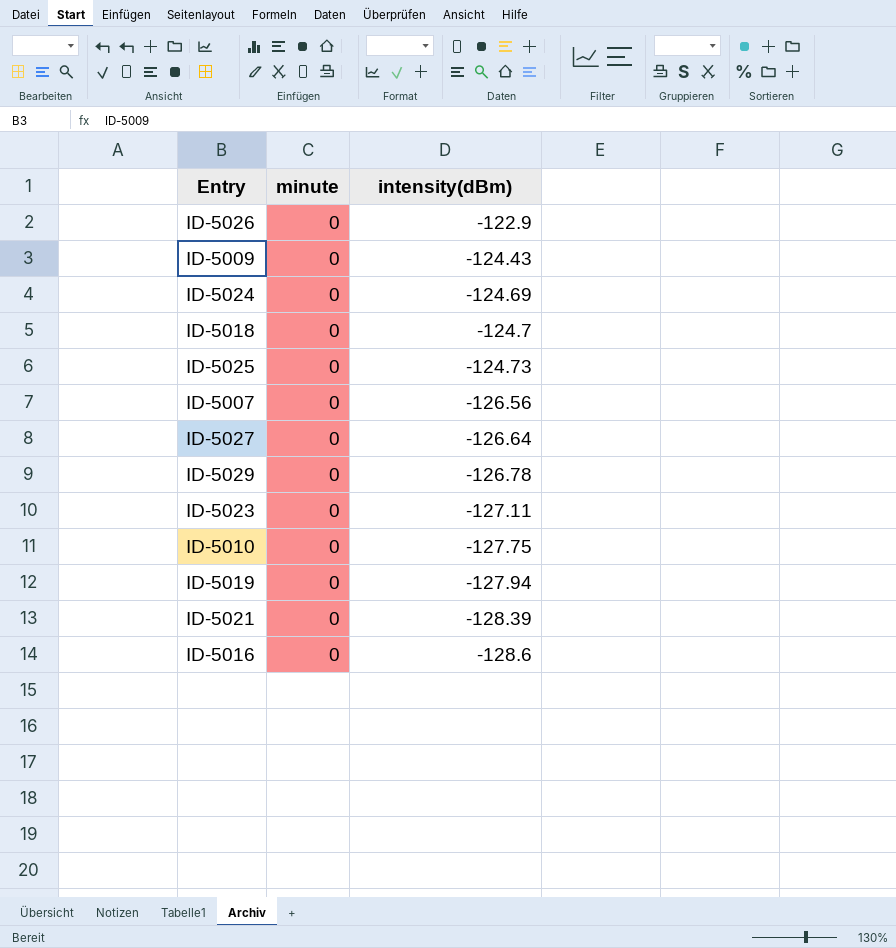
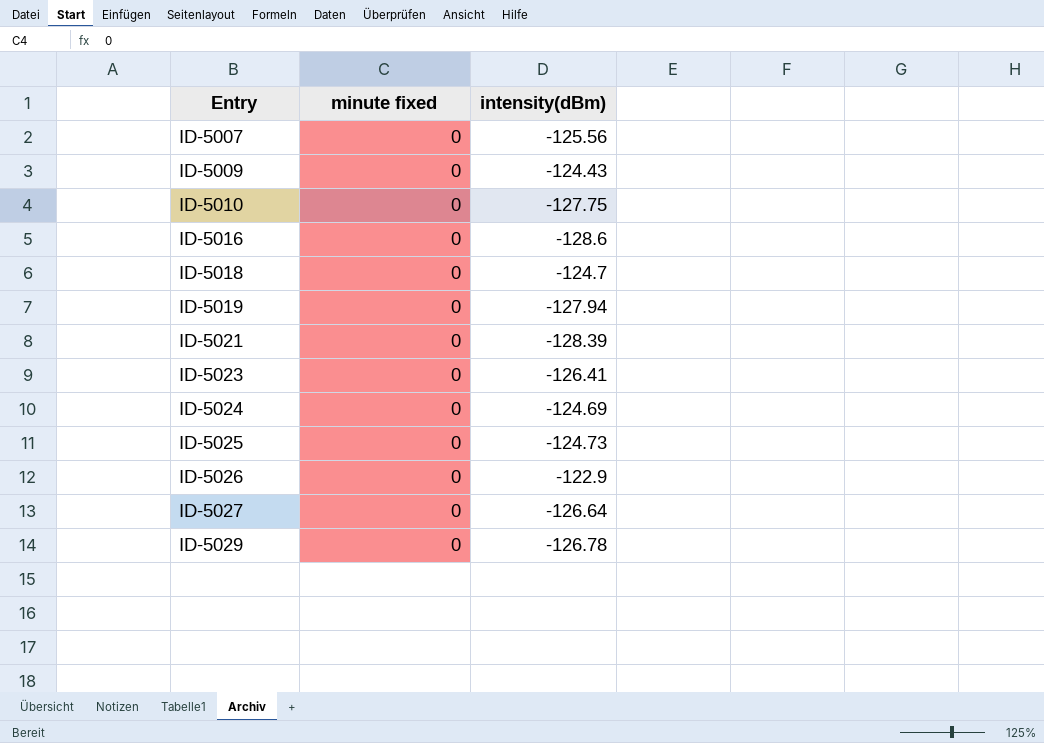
row order: intensity(dBm) descending -> Entry ascending
column name: minute -> minute fixed
ID-5007 | intensity(dBm): -126.56 -> -125.56
ID-5023 | intensity(dBm): -127.11 -> -126.41

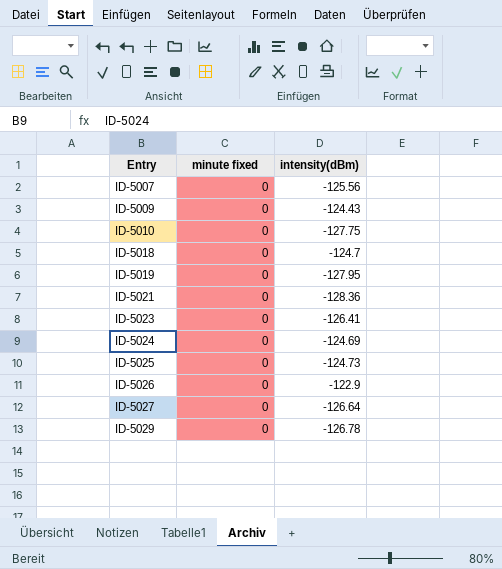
row ID-5016: 0 | -128.6 -> none
ID-5019 | intensity(dBm): -127.94 -> -127.95
ID-5021 | intensity(dBm): -128.39 -> -128.36

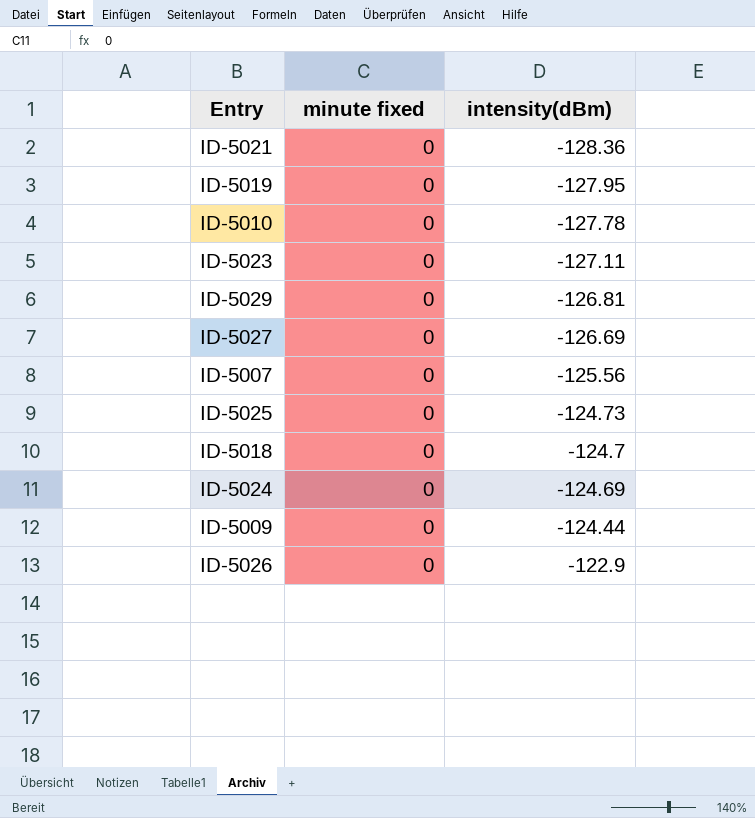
row order: Entry ascending -> intensity(dBm) ascending
ID-5010 | intensity(dBm): -127.75 -> -127.78
ID-5023 | intensity(dBm): -126.41 -> -127.11
ID-5029 | intensity(dBm): -126.78 -> -126.81
ID-5027 | intensity(dBm): -126.64 -> -126.69
ID-5009 | intensity(dBm): -124.43 -> -124.44

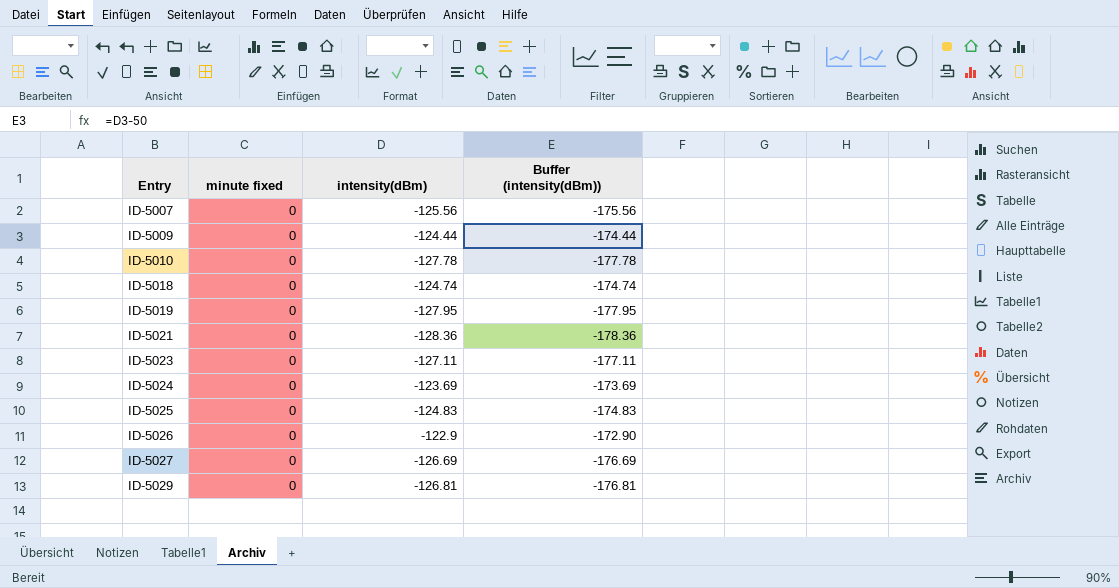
row order: intensity(dBm) ascending -> Entry ascending
column Buffer (intensity(dBm)) | formula: none -> [intensity(dBm)] - 50
ID-5018 | intensity(dBm): -124.7 -> -124.74
ID-5024 | intensity(dBm): -124.69 -> -123.69
ID-5025 | intensity(dBm): -124.73 -> -124.83

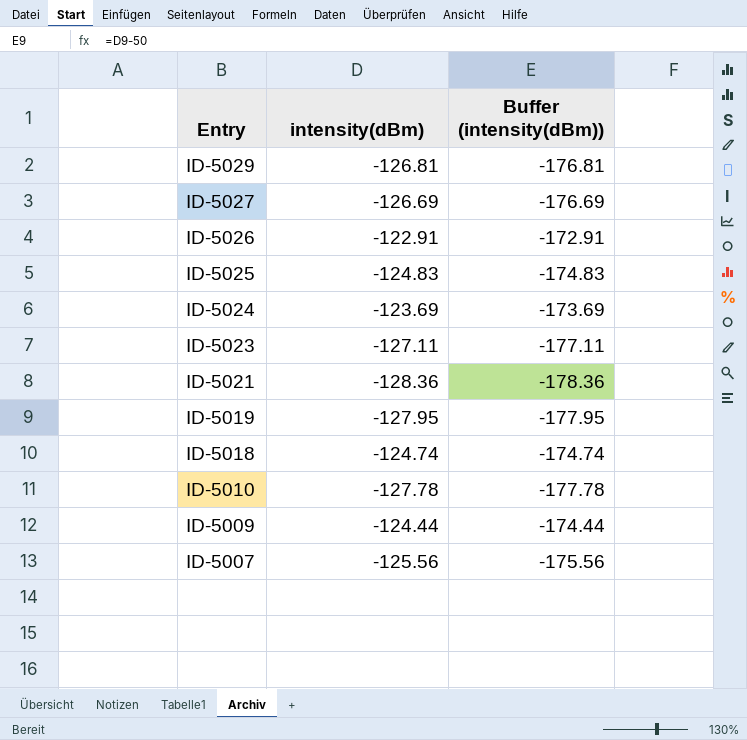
row order: Entry ascending -> Entry descending
column minute fixed | position: 2 -> none
ID-5026 | intensity(dBm): -122.9 -> -122.91
ID-5026 | Buffer (intensity(dBm)): -172.90 -> -172.91

